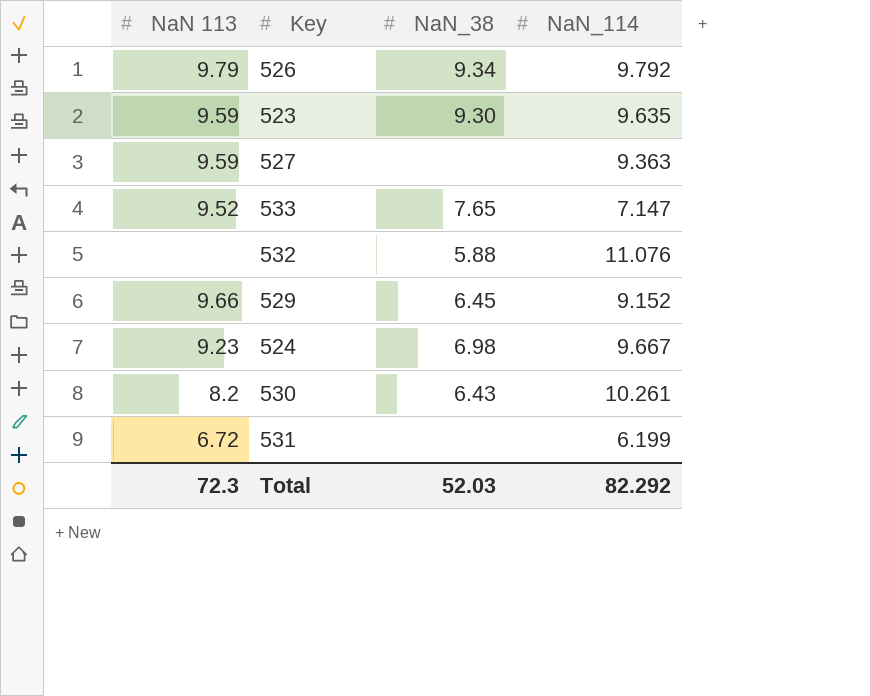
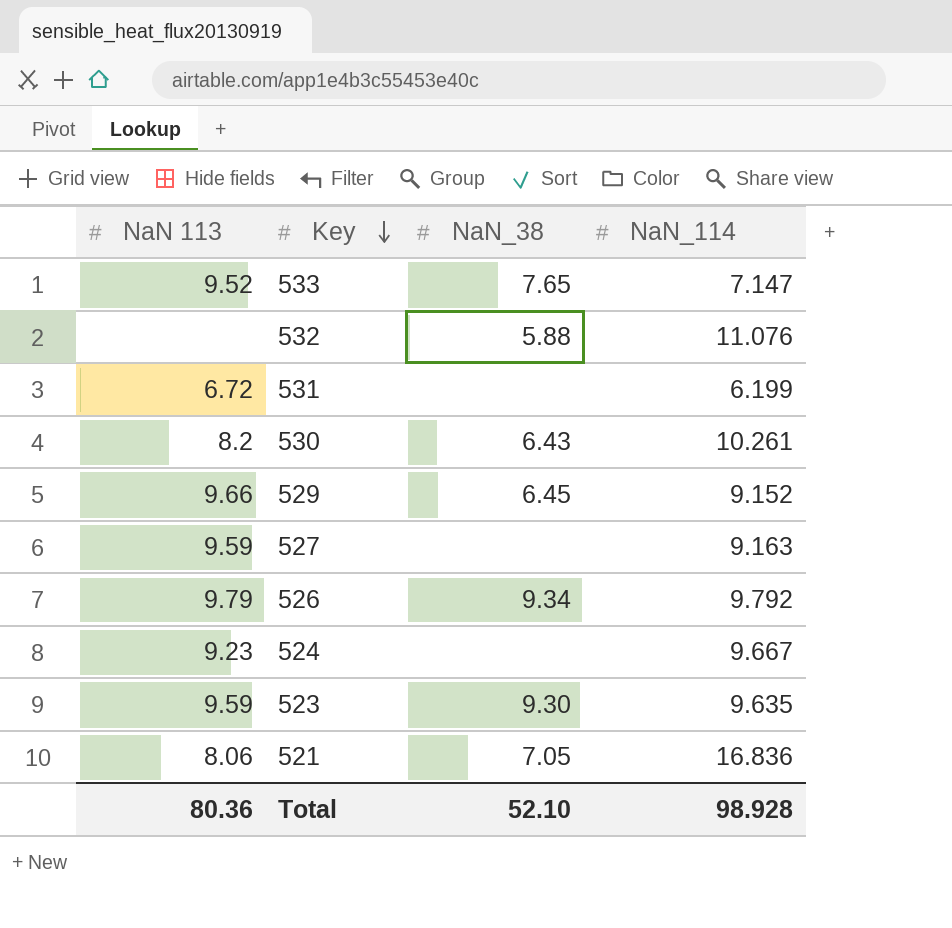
row order: none -> Key descending
527 | NaN_114: 9.363 -> 9.163
524 | NaN_38: 6.98 -> none
row 521: none -> 8.06 | 7.05 | 16.836
Total | NaN 113: 72.3 -> 80.36
Total | NaN_38: 52.03 -> 52.10
Total | NaN_114: 82.292 -> 98.928

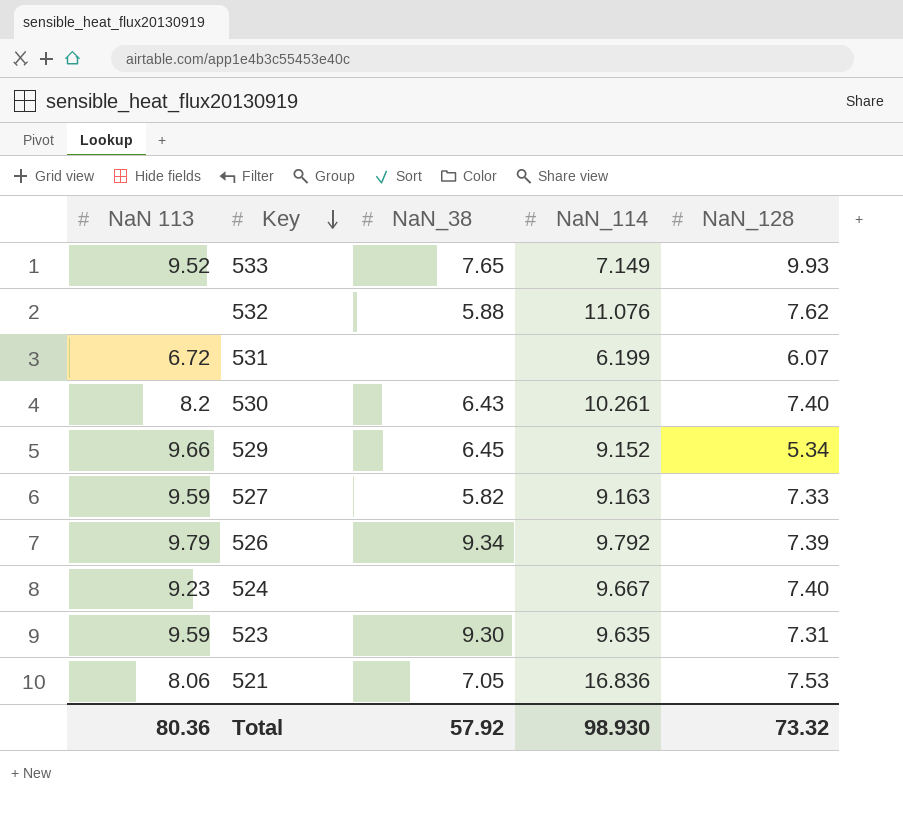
column NaN_128 | position: none -> 5
533 | NaN_114: 7.147 -> 7.149
527 | NaN_38: none -> 5.82
Total | NaN_38: 52.10 -> 57.92
Total | NaN_114: 98.928 -> 98.930

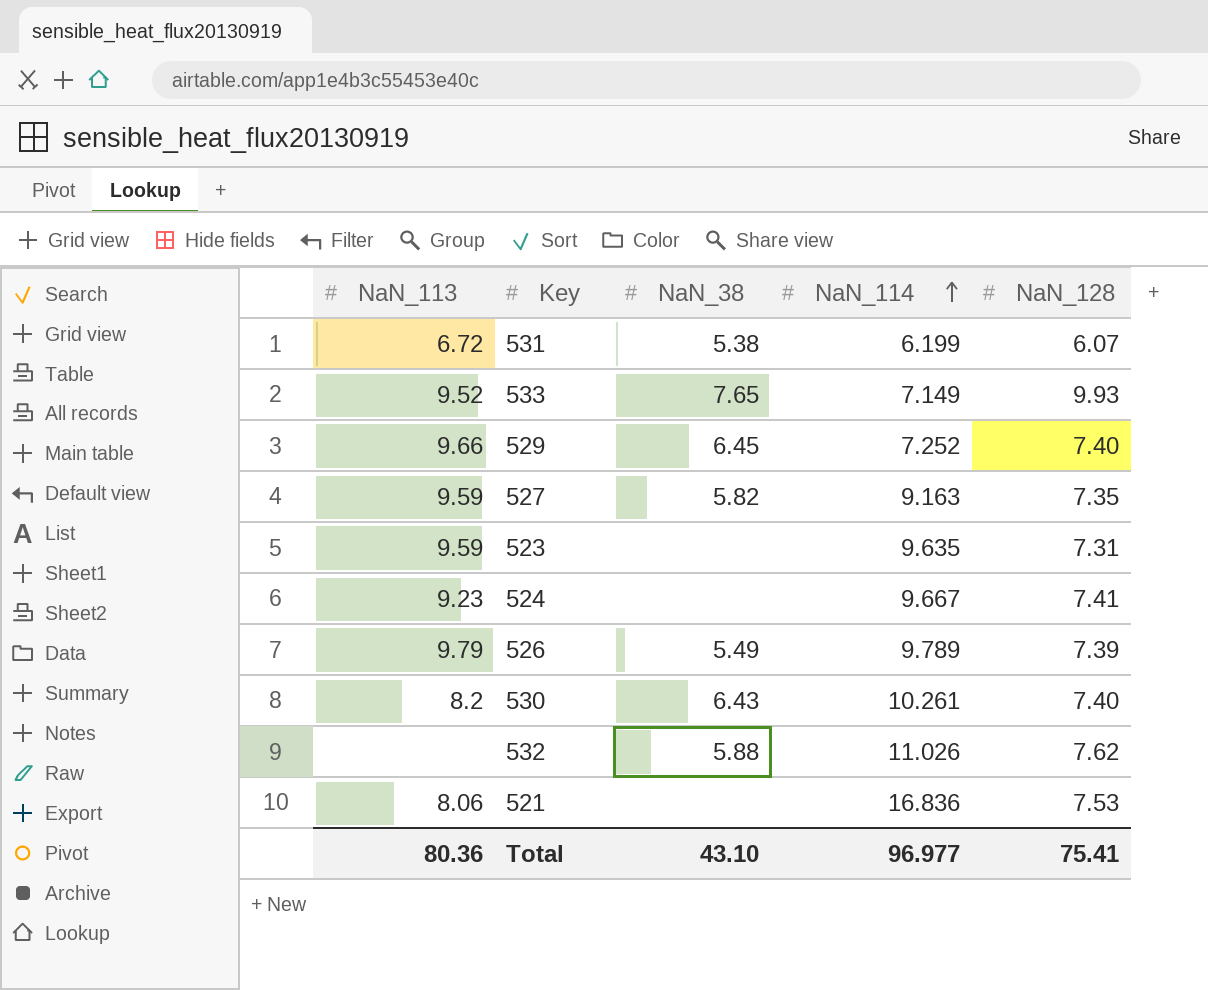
row order: Key descending -> NaN_114 ascending
column name: NaN 113 -> NaN_113
531 | NaN_38: none -> 5.38
529 | NaN_114: 9.152 -> 7.252
529 | NaN_128: 5.34 -> 7.40
527 | NaN_128: 7.33 -> 7.35
523 | NaN_38: 9.30 -> none
524 | NaN_128: 7.40 -> 7.41
526 | NaN_38: 9.34 -> 5.49
526 | NaN_114: 9.792 -> 9.789
532 | NaN_114: 11.076 -> 11.026
521 | NaN_38: 7.05 -> none
Total | NaN_38: 57.92 -> 43.10
Total | NaN_114: 98.930 -> 96.977
Total | NaN_128: 73.32 -> 75.41

